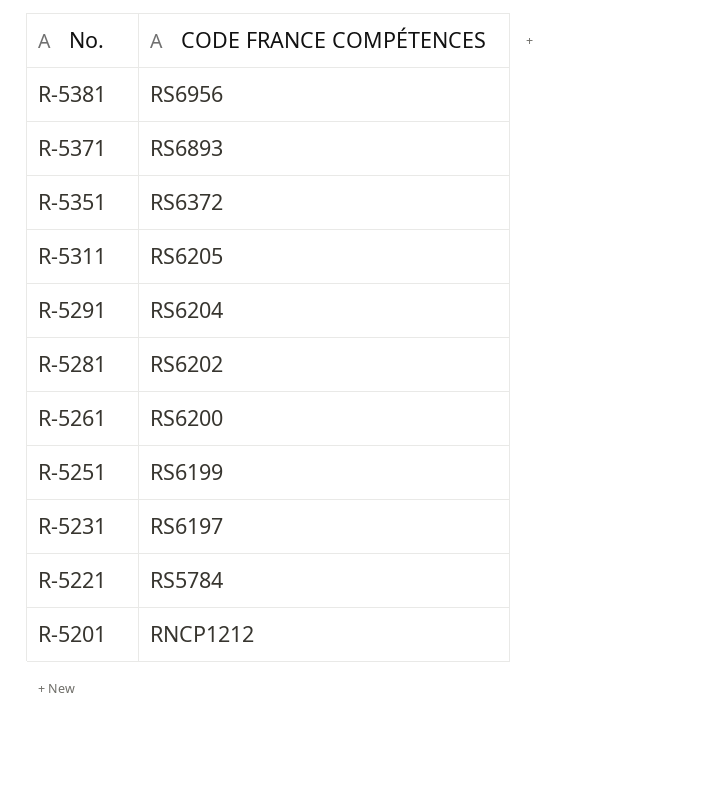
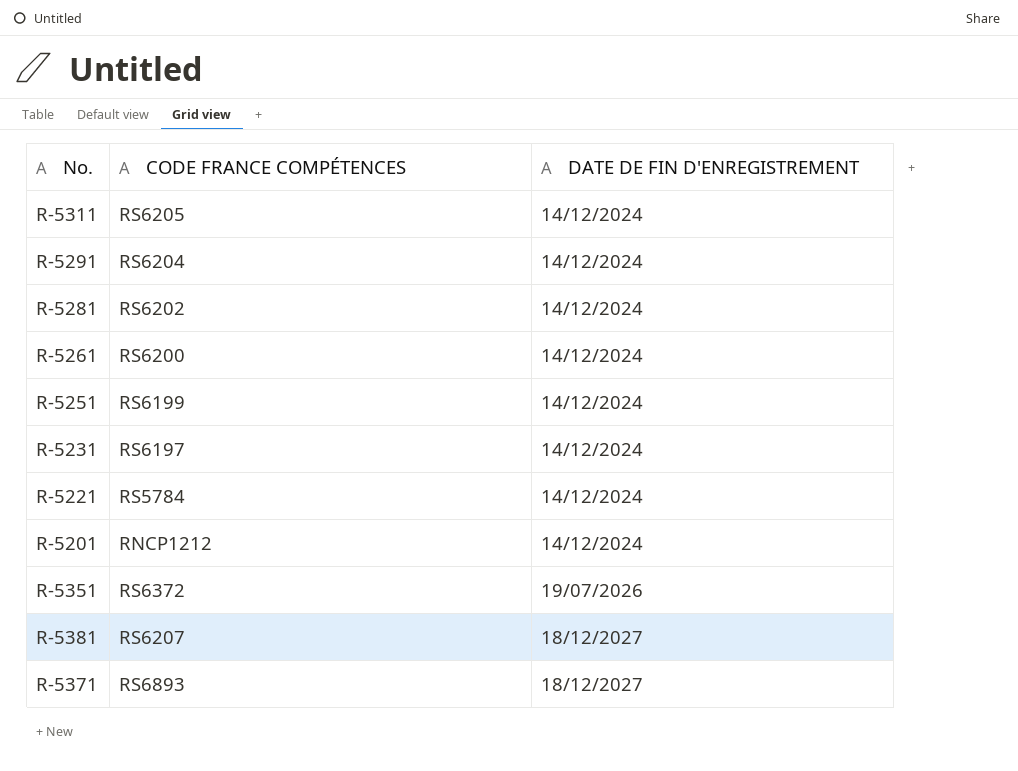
row order: No. descending -> DATE DE FIN D'ENREGISTREMENT ascending
column DATE DE FIN D'ENREGISTREMENT | position: none -> 3
R-5381 | CODE FRANCE COMPÉTENCES: RS6956 -> RS6207

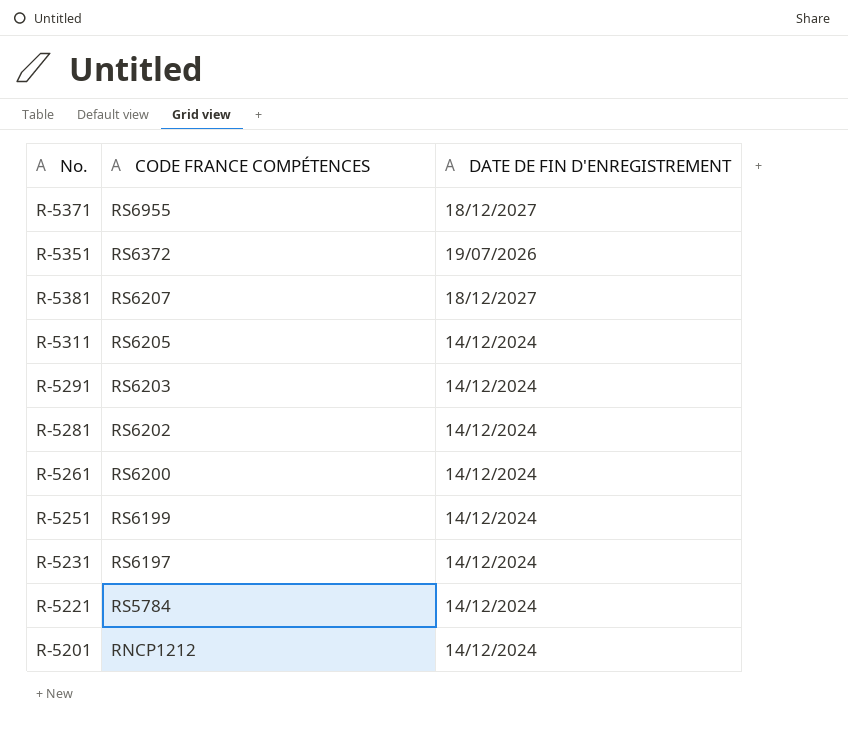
row order: DATE DE FIN D'ENREGISTREMENT ascending -> CODE FRANCE COMPÉTENCES descending
R-5371 | CODE FRANCE COMPÉTENCES: RS6893 -> RS6955
R-5291 | CODE FRANCE COMPÉTENCES: RS6204 -> RS6203

